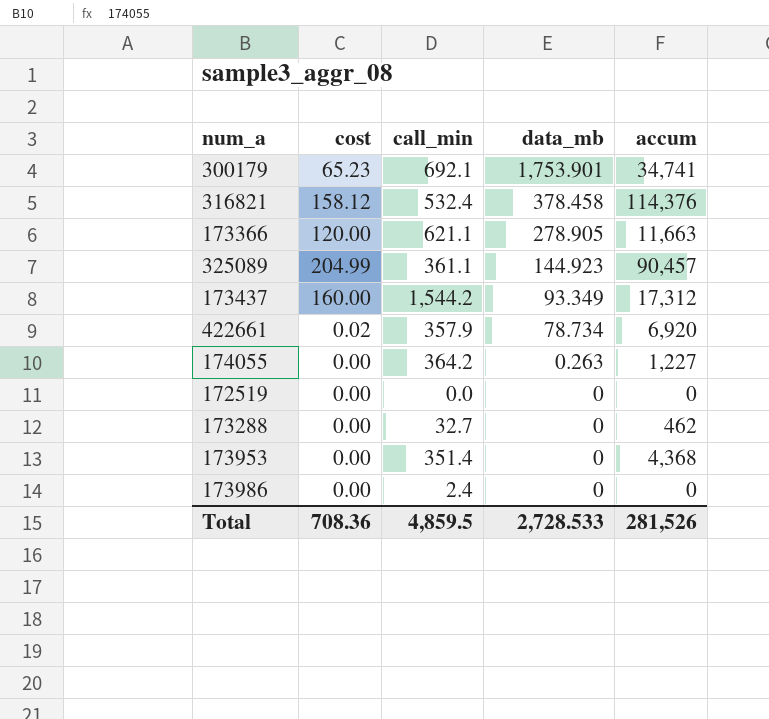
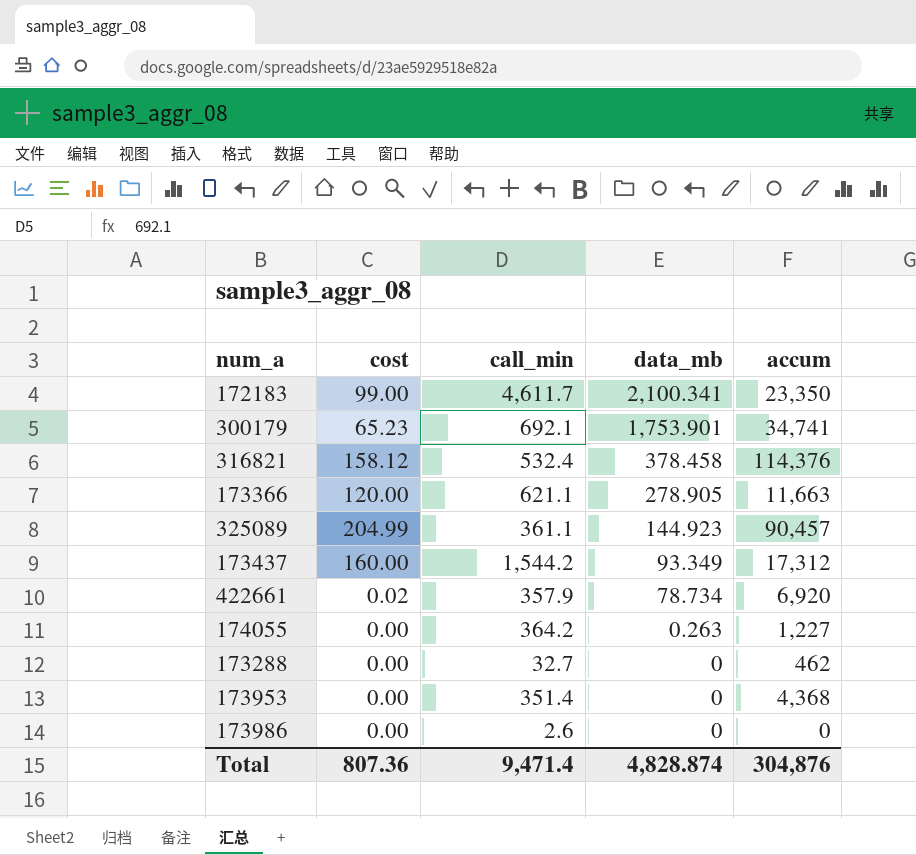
row 172519: 0.00 | 0.0 | 0 | 0 -> none
row 172183: none -> 99.00 | 4,611.7 | 2,100.341 | 23,350
173986 | call_min: 2.4 -> 2.6
Total | cost: 708.36 -> 807.36
Total | call_min: 4,859.5 -> 9,471.4
Total | data_mb: 2,728.533 -> 4,828.874
Total | accum: 281,526 -> 304,876

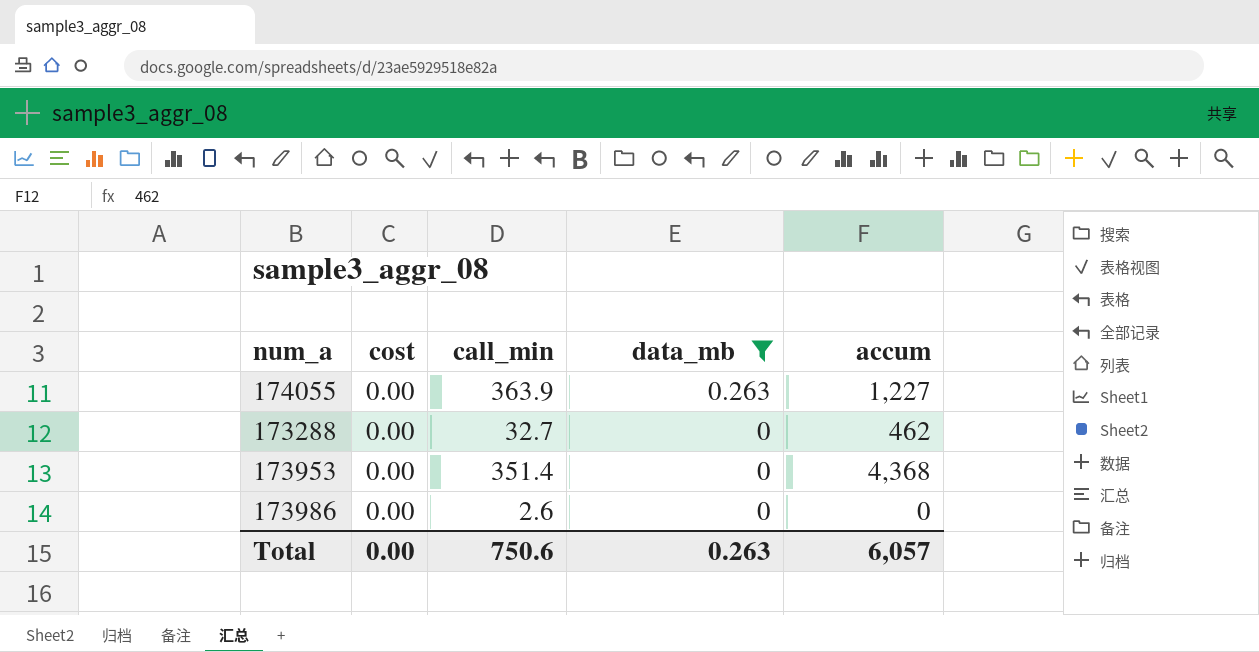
filter: none -> data_mb <= 0.263
174055 | call_min: 364.2 -> 363.9
Total | cost: 807.36 -> 0.00
Total | call_min: 9,471.4 -> 750.6
Total | data_mb: 4,828.874 -> 0.263
Total | accum: 304,876 -> 6,057

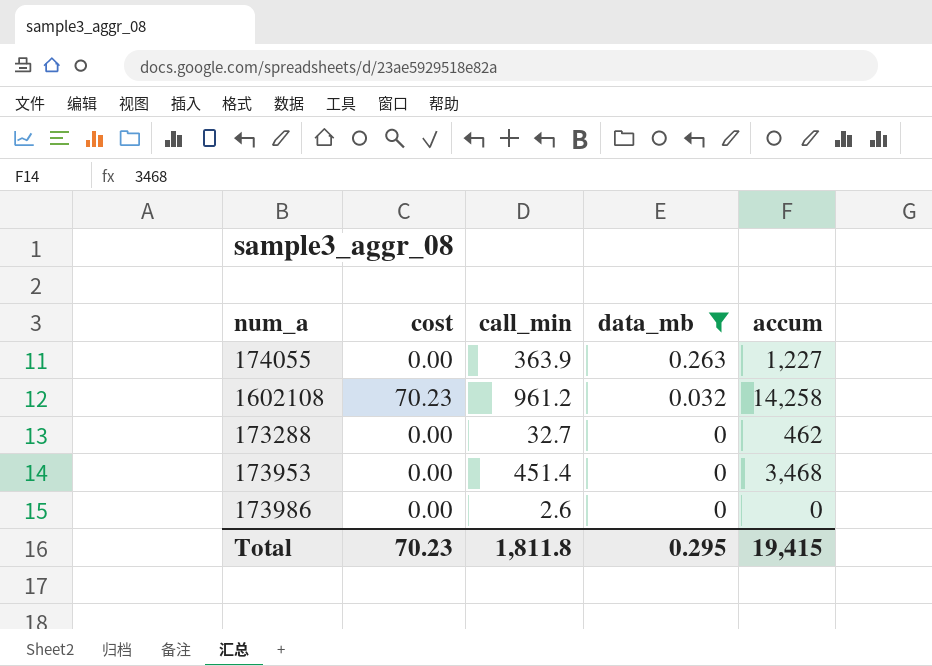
row 1602108: none -> 70.23 | 961.2 | 0.032 | 14,258
173953 | call_min: 351.4 -> 451.4
173953 | accum: 4,368 -> 3,468
Total | cost: 0.00 -> 70.23
Total | call_min: 750.6 -> 1,811.8
Total | data_mb: 0.263 -> 0.295
Total | accum: 6,057 -> 19,415

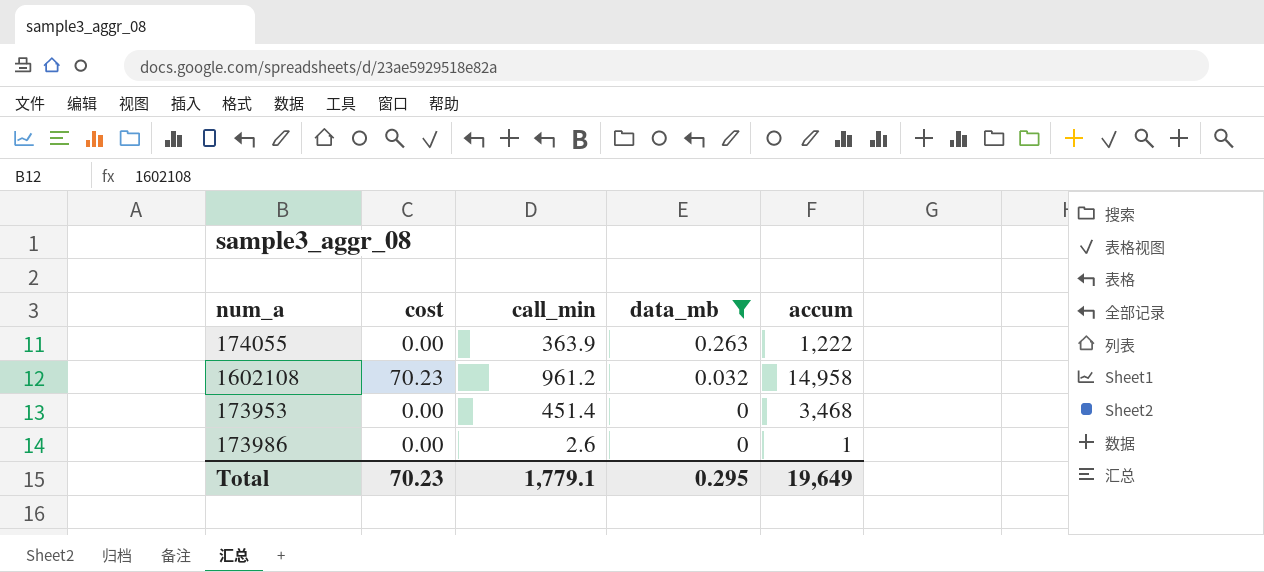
row 173288: 0.00 | 32.7 | 0 | 462 -> none
174055 | accum: 1,227 -> 1,222
1602108 | accum: 14,258 -> 14,958
173986 | accum: 0 -> 1
Total | call_min: 1,811.8 -> 1,779.1
Total | accum: 19,415 -> 19,649

